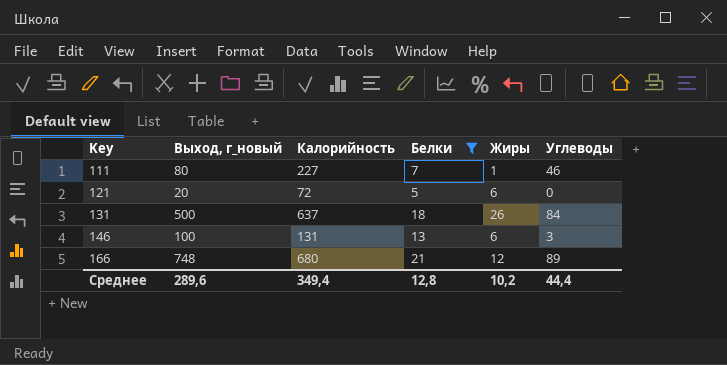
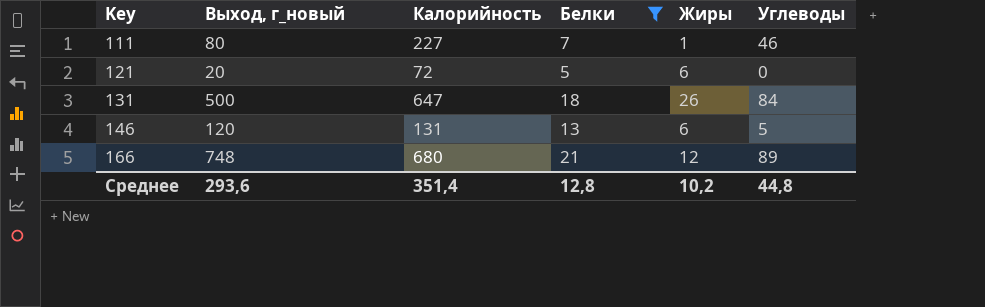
131 | Калорийность: 637 -> 647
146 | Выход, г_новый: 100 -> 120
146 | Углеводы: 3 -> 5
Среднее | Выход, г_новый: 289,6 -> 293,6
Среднее | Калорийность: 349,4 -> 351,4
Среднее | Углеводы: 44,4 -> 44,8

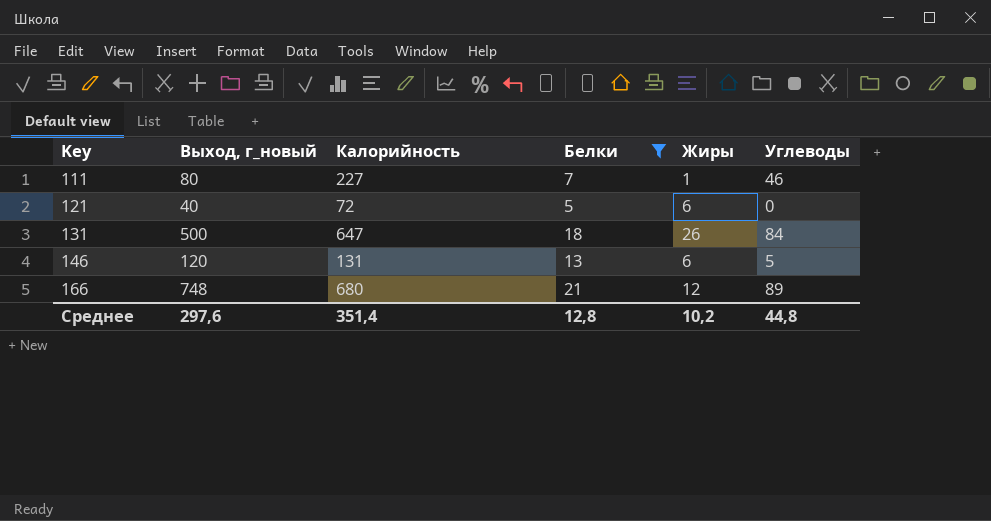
121 | Выход, г_новый: 20 -> 40
Среднее | Выход, г_новый: 293,6 -> 297,6

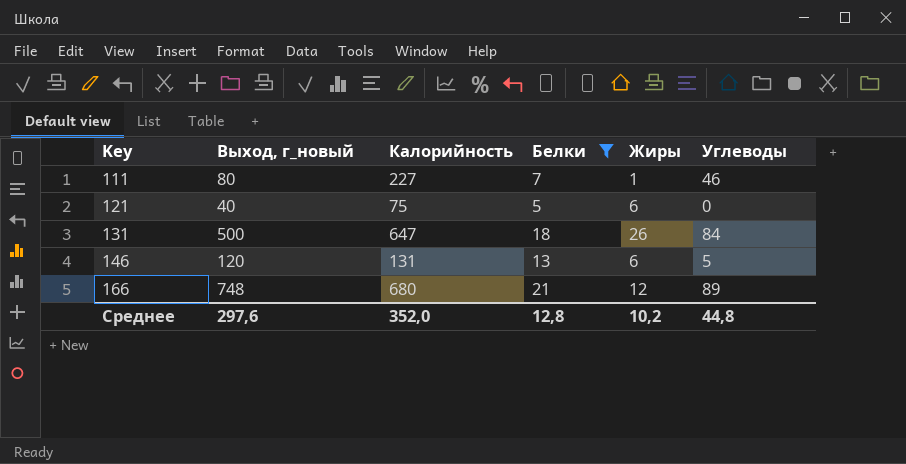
121 | Калорийность: 72 -> 75
Среднее | Калорийность: 351,4 -> 352,0

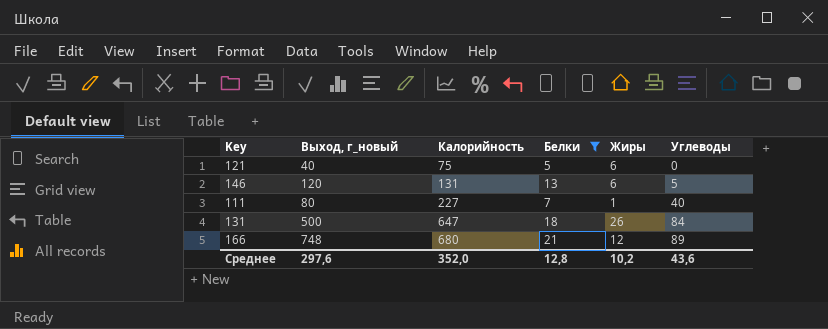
row order: Key ascending -> Калорийность ascending
111 | Углеводы: 46 -> 40
Среднее | Углеводы: 44,8 -> 43,6

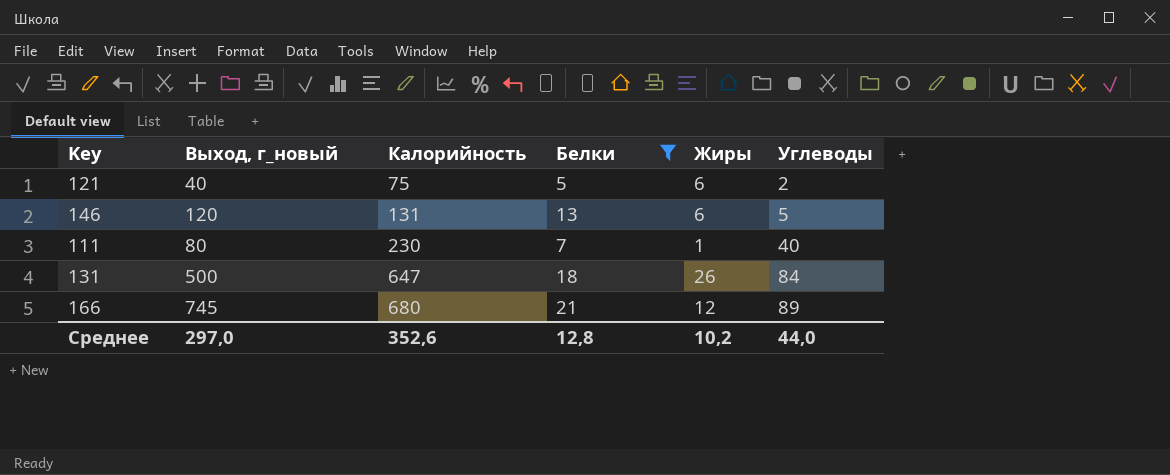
121 | Углеводы: 0 -> 2
111 | Калорийность: 227 -> 230
166 | Выход, г_новый: 748 -> 745
Среднее | Выход, г_новый: 297,6 -> 297,0
Среднее | Калорийность: 352,0 -> 352,6
Среднее | Углеводы: 43,6 -> 44,0

